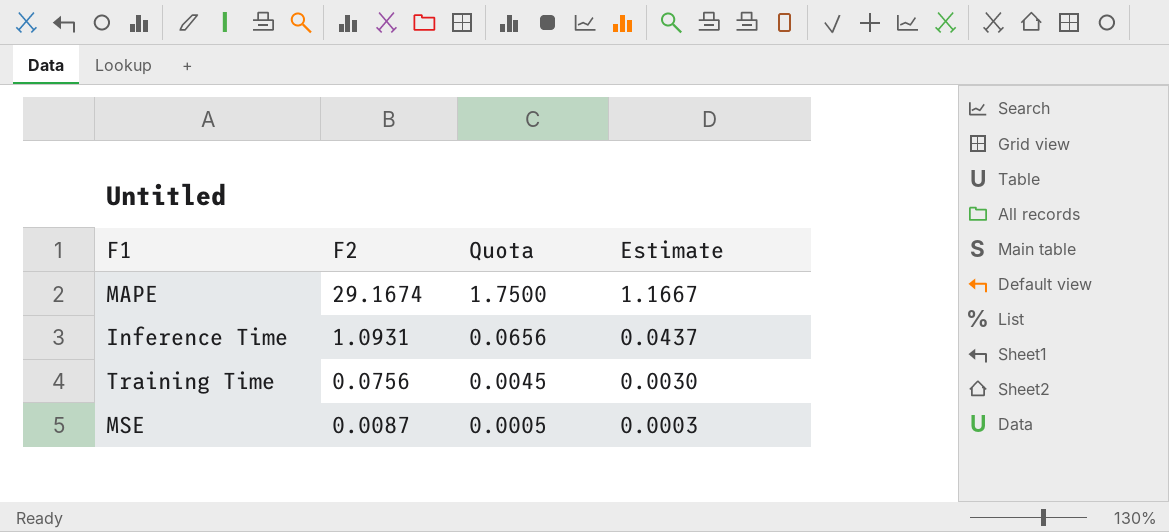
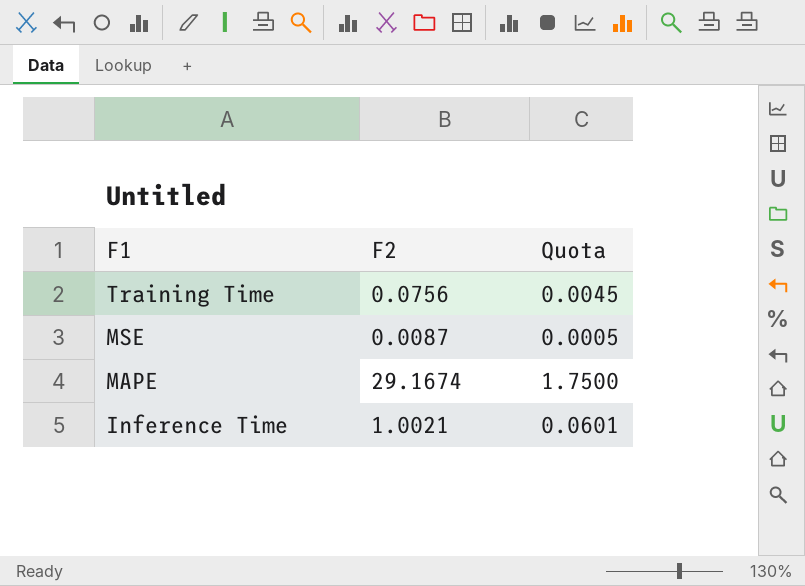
row order: F2 descending -> F1 descending
column Estimate | formula: [F2] * 0.04 -> none
Inference Time | F2: 1.0931 -> 1.0021
Inference Time | Quota: 0.0656 -> 0.0601

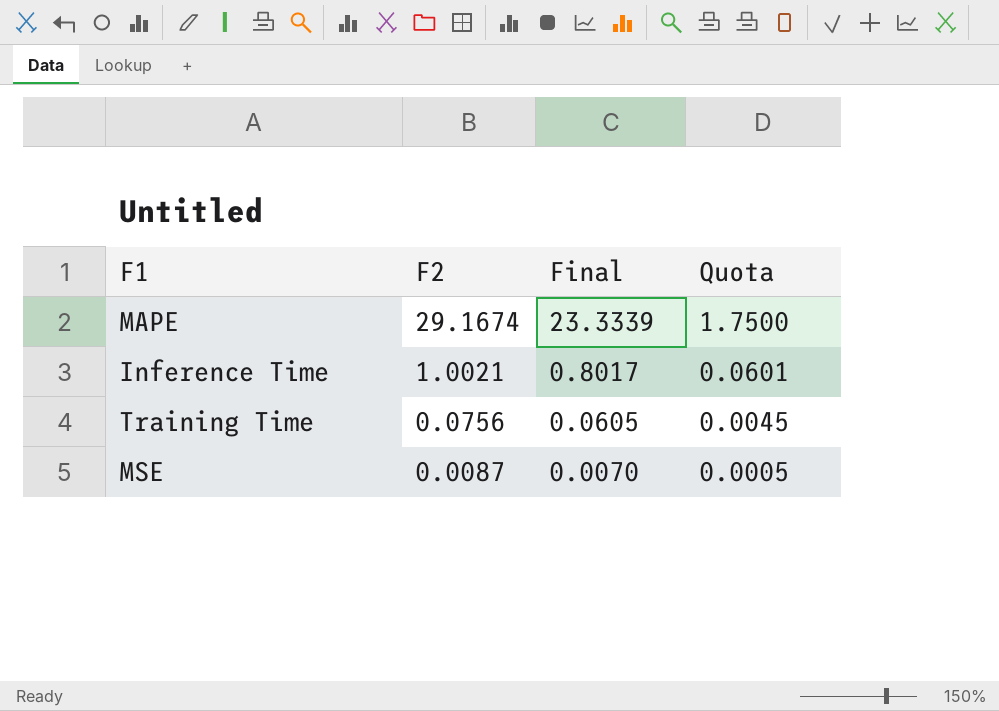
row order: F1 descending -> F2 descending
column Final | formula: none -> [F2] * 0.8

